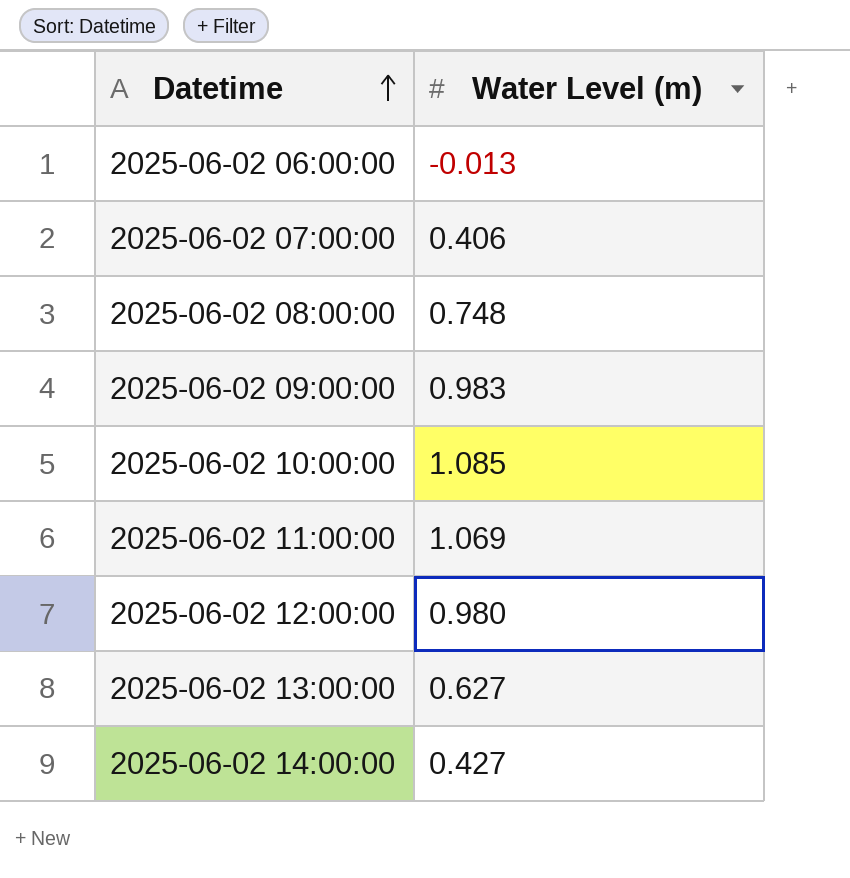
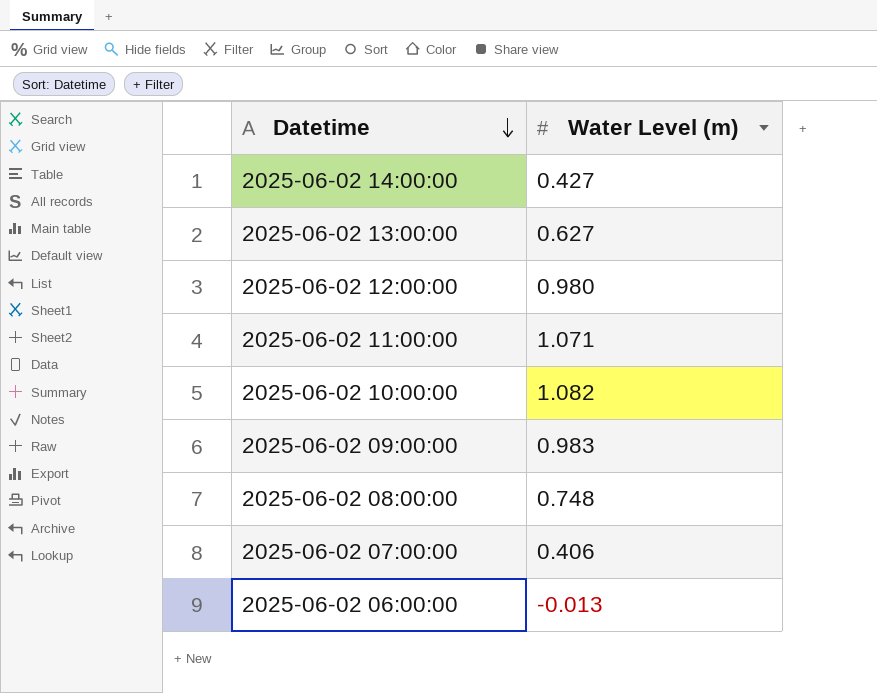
row order: Datetime ascending -> Datetime descending
2025-06-02 11:00:00 | Water Level (m): 1.069 -> 1.071
2025-06-02 10:00:00 | Water Level (m): 1.085 -> 1.082

